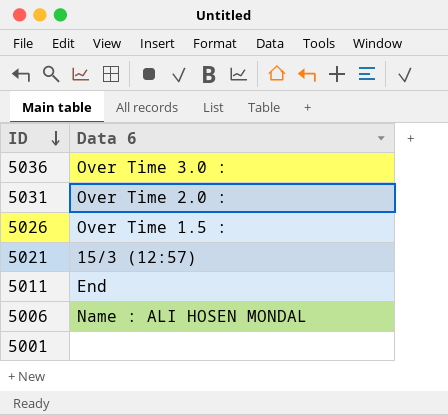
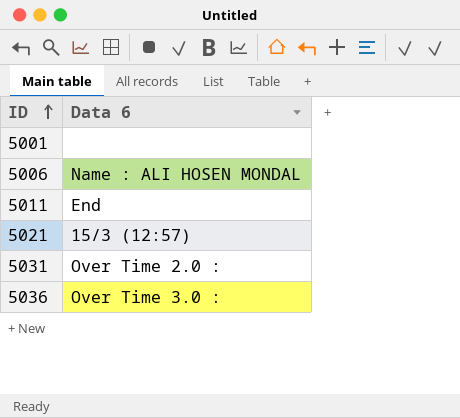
row order: ID descending -> ID ascending
row 5026: Over Time 1.5 : -> none

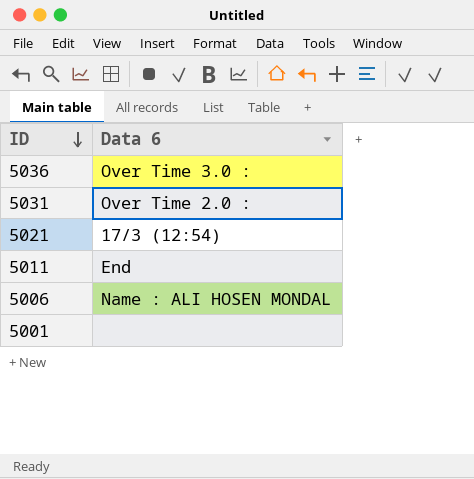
row order: ID ascending -> ID descending
5021 | Data 6: 15/3 (12:57) -> 17/3 (12:54)

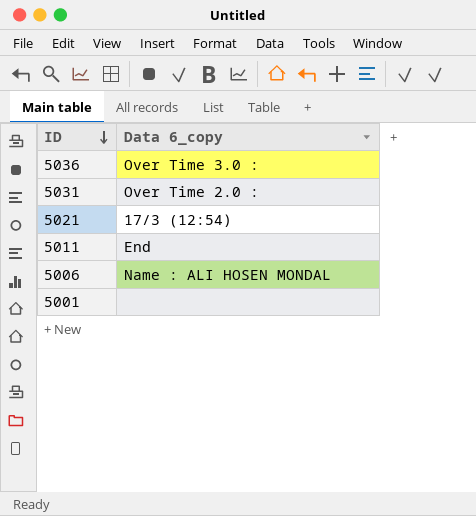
column name: Data 6 -> Data 6_copy

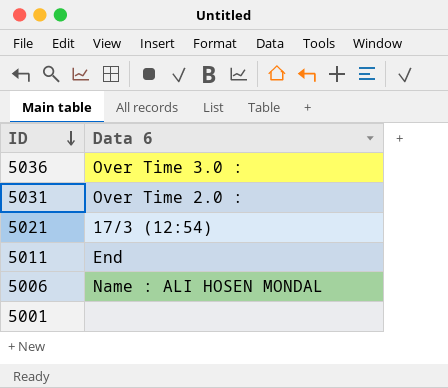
column name: Data 6_copy -> Data 6

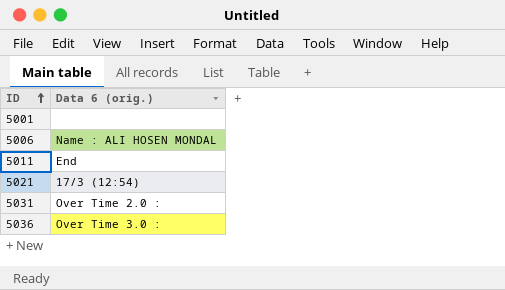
row order: ID descending -> ID ascending
column name: Data 6 -> Data 6 (orig.)

